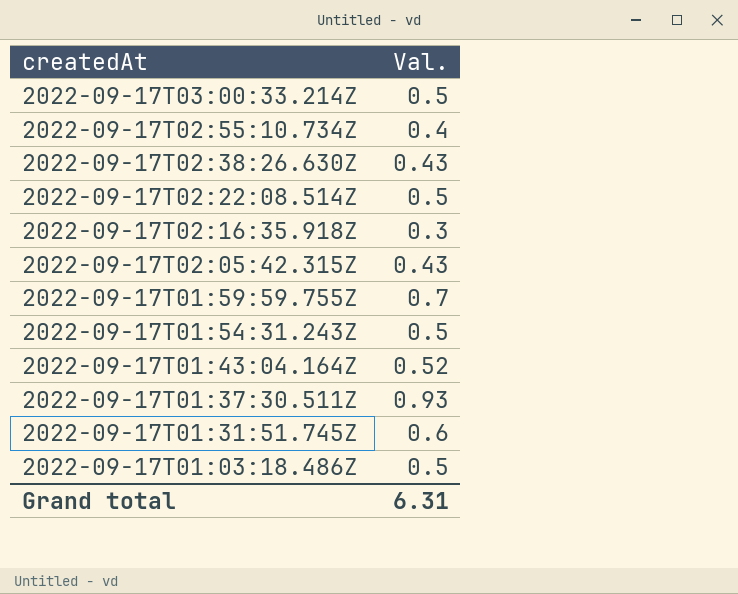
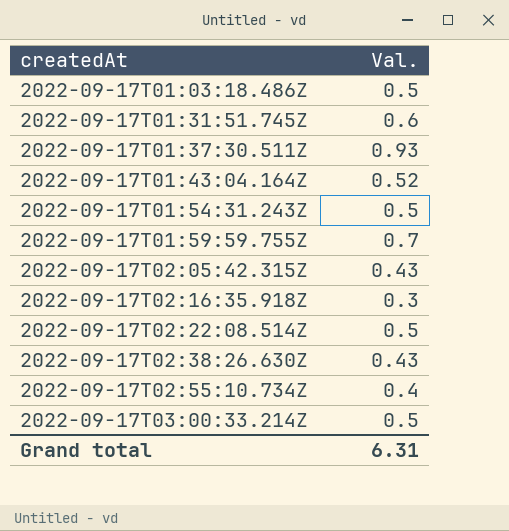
row order: createdAt descending -> createdAt ascending

